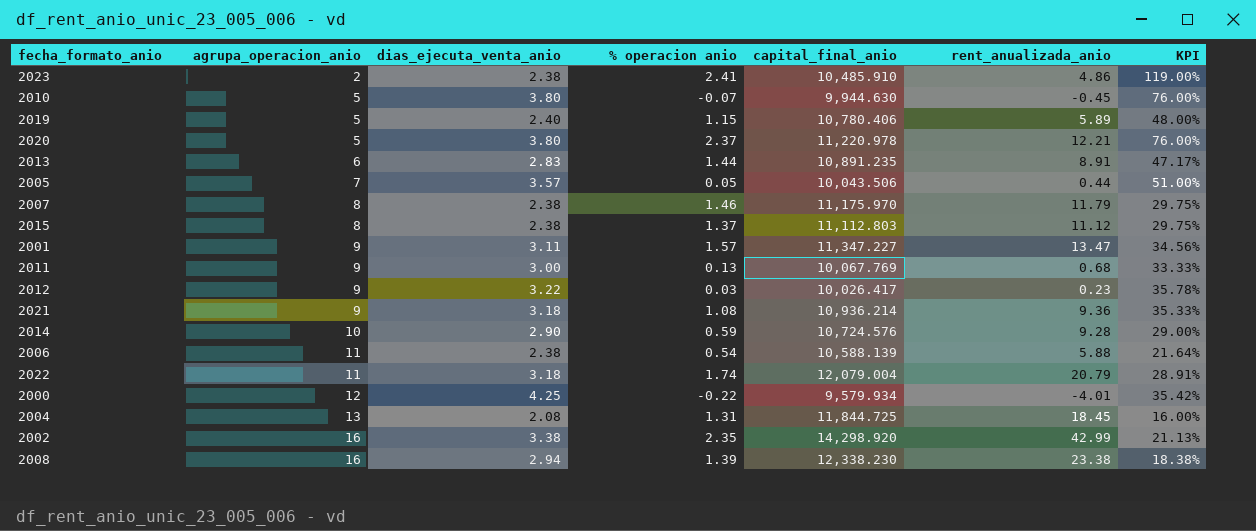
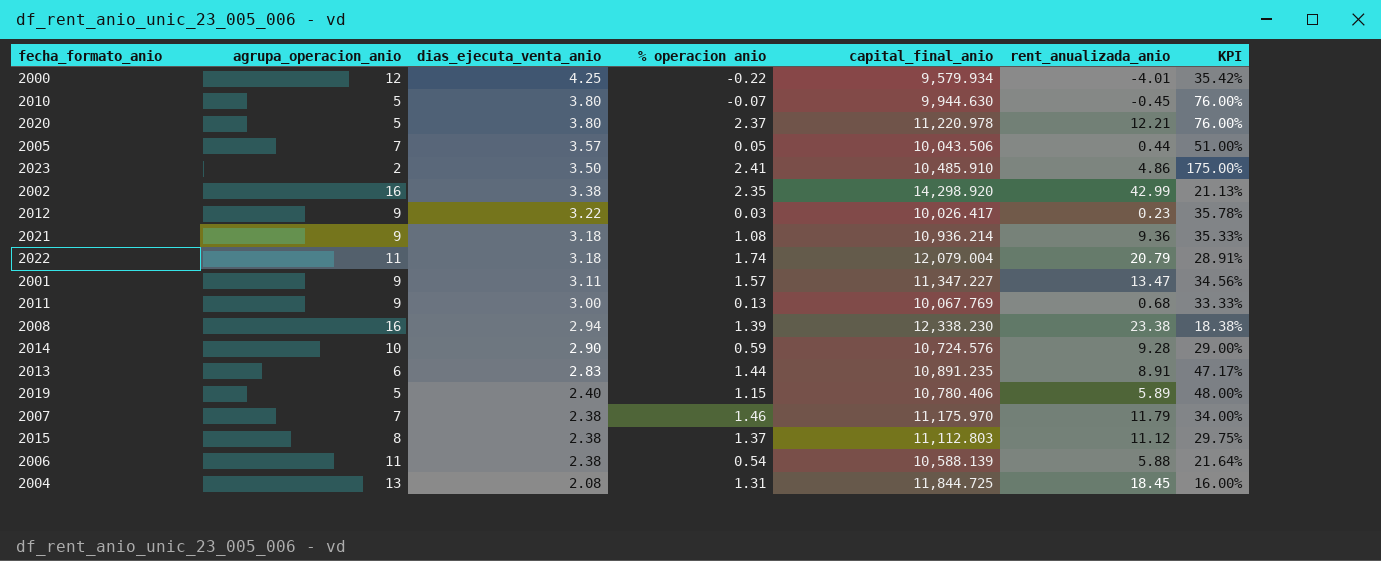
row order: agrupa_operacion_anio ascending -> dias_ejecuta_venta_anio descending
2023 | dias_ejecuta_venta_anio: 2.38 -> 3.50
2023 | KPI: 119.00% -> 175.00%
2007 | agrupa_operacion_anio: 8 -> 7
2007 | KPI: 29.75% -> 34.00%

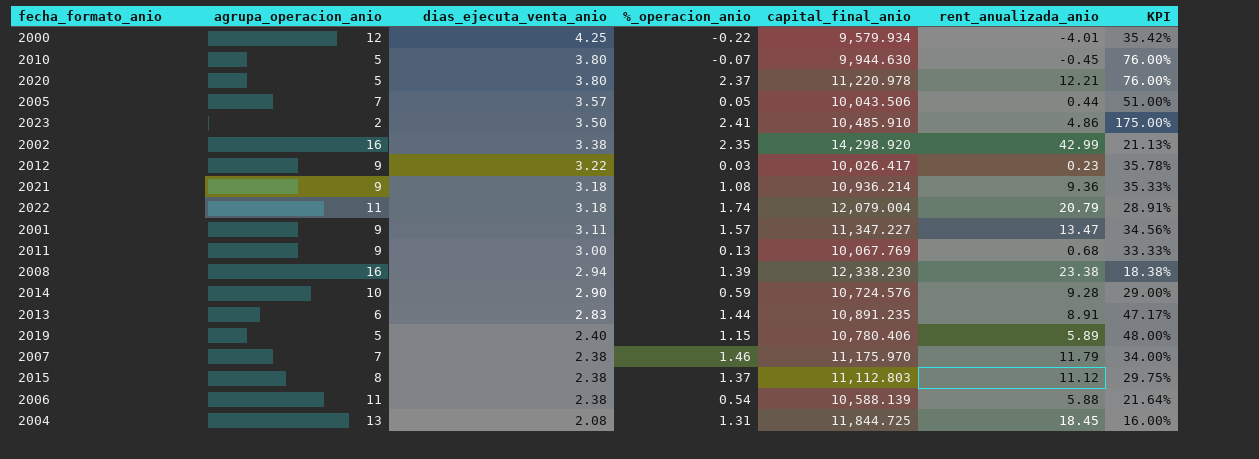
column name: % operacion anio -> %_operacion_anio

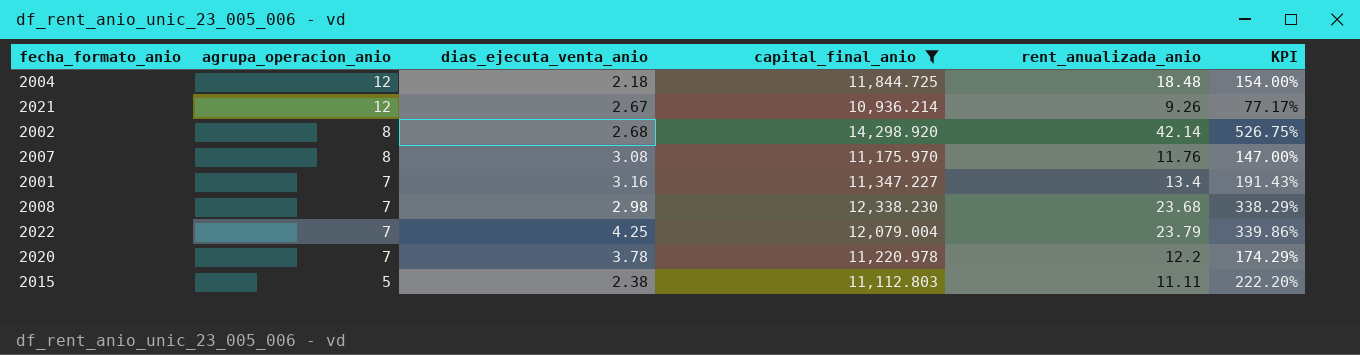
filter: none -> capital_final_anio >= 10,936.214
row order: dias_ejecuta_venta_anio descending -> agrupa_operacion_anio descending
column %_operacion_anio | position: 4 -> none
column KPI | formula: [dias_ejecuta_venta_anio] / [agrupa_operacion_anio] -> [rent_anualizada_anio] / [agrupa_operacion_anio]
2004 | agrupa_operacion_anio: 13 -> 12
2004 | dias_ejecuta_venta_anio: 2.08 -> 2.18
2004 | rent_anualizada_anio: 18.45 -> 18.48
2021 | agrupa_operacion_anio: 9 -> 12
2021 | dias_ejecuta_venta_anio: 3.18 -> 2.67
2021 | rent_anualizada_anio: 9.36 -> 9.26
2002 | agrupa_operacion_anio: 16 -> 8
2002 | dias_ejecuta_venta_anio: 3.38 -> 2.68
2002 | rent_anualizada_anio: 42.99 -> 42.14
2007 | agrupa_operacion_anio: 7 -> 8
2007 | dias_ejecuta_venta_anio: 2.38 -> 3.08
2007 | rent_anualizada_anio: 11.79 -> 11.76
2001 | agrupa_operacion_anio: 9 -> 7
2001 | dias_ejecuta_venta_anio: 3.11 -> 3.16
2001 | rent_anualizada_anio: 13.47 -> 13.4
2008 | agrupa_operacion_anio: 16 -> 7
2008 | dias_ejecuta_venta_anio: 2.94 -> 2.98
2008 | rent_anualizada_anio: 23.38 -> 23.68
2022 | agrupa_operacion_anio: 11 -> 7
2022 | dias_ejecuta_venta_anio: 3.18 -> 4.25
2022 | rent_anualizada_anio: 20.79 -> 23.79
2020 | agrupa_operacion_anio: 5 -> 7
2020 | dias_ejecuta_venta_anio: 3.80 -> 3.78
2020 | rent_anualizada_anio: 12.21 -> 12.2
2015 | agrupa_operacion_anio: 8 -> 5
2015 | rent_anualizada_anio: 11.12 -> 11.11

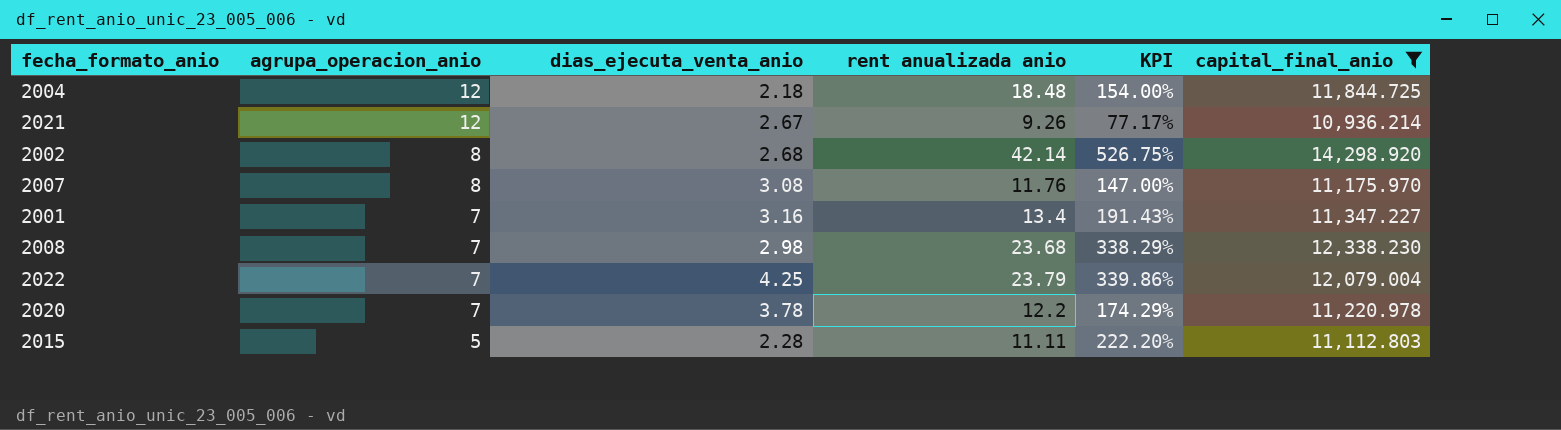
column name: rent_anualizada_anio -> rent anualizada anio
column capital_final_anio | position: 4 -> 6
2015 | dias_ejecuta_venta_anio: 2.38 -> 2.28

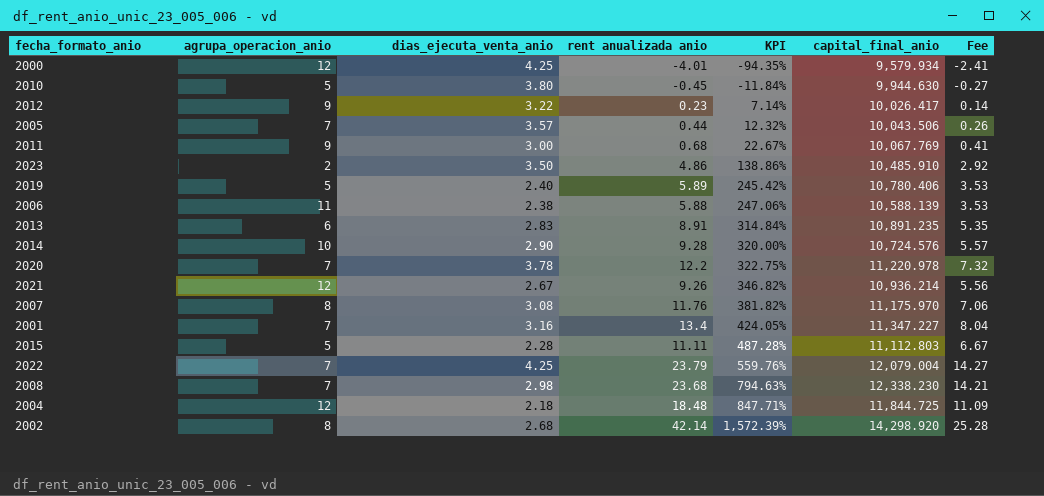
filter: capital_final_anio >= 10,936.214 -> none
row order: agrupa_operacion_anio descending -> KPI ascending
column KPI | formula: [rent anualizada anio] / [agrupa_operacion_anio] -> [rent anualizada anio] / [dias_ejecuta_venta_anio]
column Fee | formula: none -> [rent anualizada anio] * 0.6

